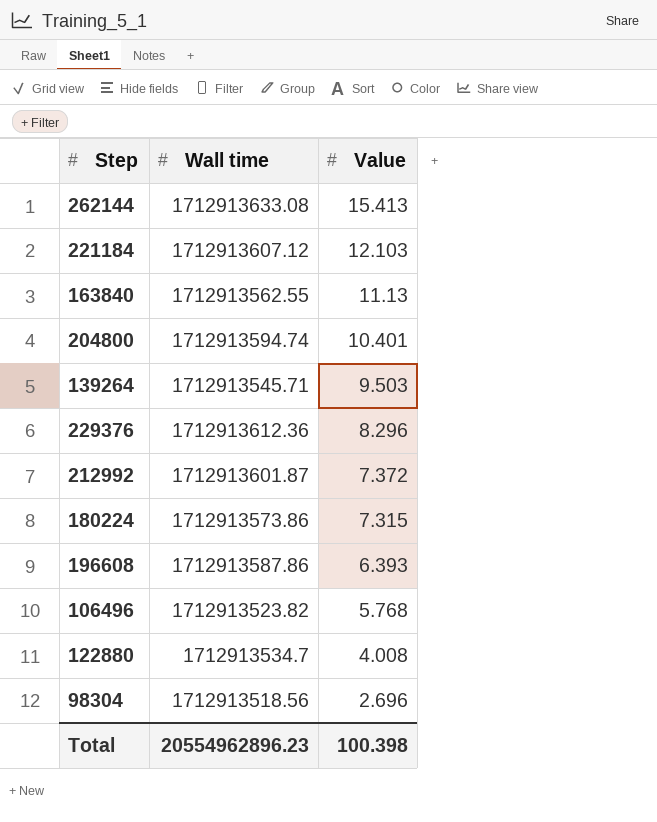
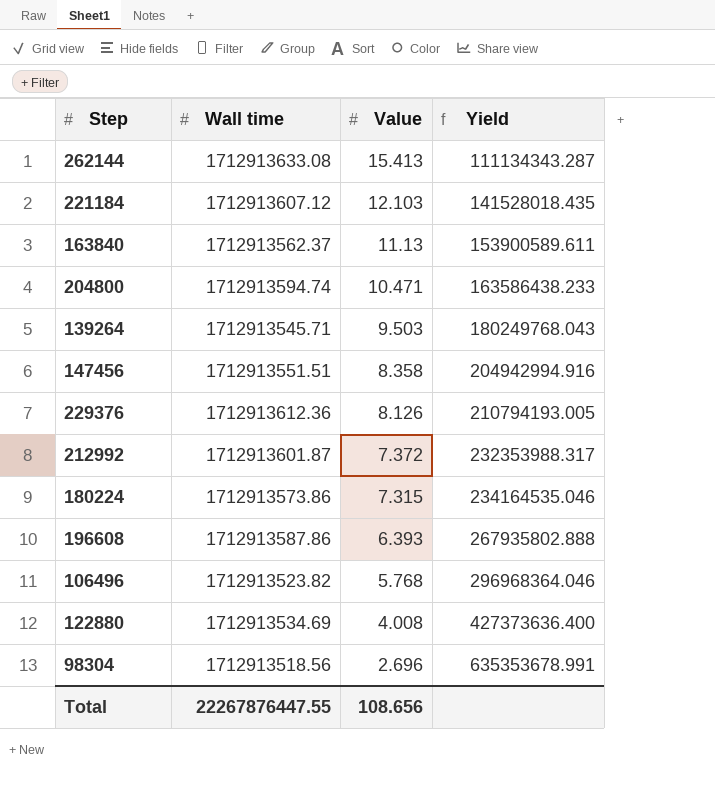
column Yield | formula: none -> [Wall time] / [Value]
163840 | Wall time: 1712913562.55 -> 1712913562.37
204800 | Value: 10.401 -> 10.471
row 147456: none -> 1712913551.51 | 8.358 | 204942994.916
229376 | Value: 8.296 -> 8.126
122880 | Wall time: 1712913534.7 -> 1712913534.69
Total | Wall time: 20554962896.23 -> 22267876447.55
Total | Value: 100.398 -> 108.656

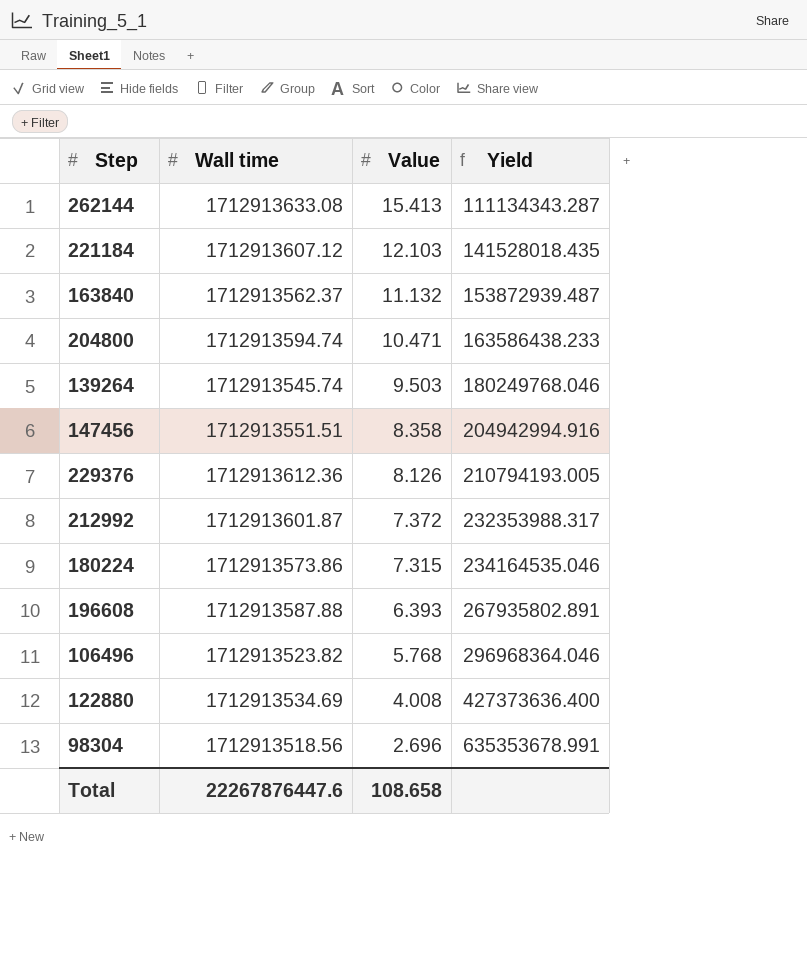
163840 | Value: 11.13 -> 11.132
163840 | Yield: 153900589.611 -> 153872939.487
139264 | Wall time: 1712913545.71 -> 1712913545.74
139264 | Yield: 180249768.043 -> 180249768.046
196608 | Wall time: 1712913587.86 -> 1712913587.88
196608 | Yield: 267935802.888 -> 267935802.891
Total | Wall time: 22267876447.55 -> 22267876447.6
Total | Value: 108.656 -> 108.658

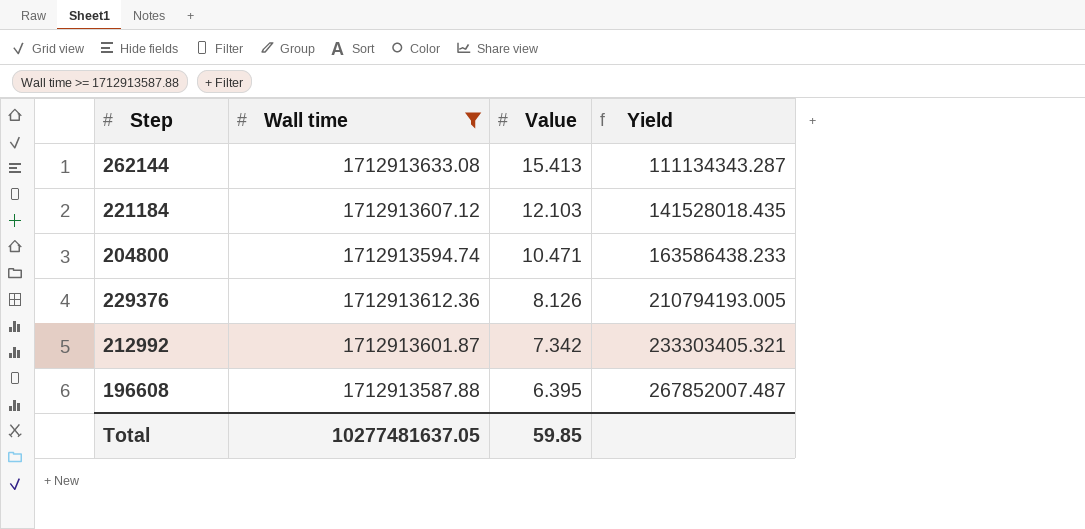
filter: none -> Wall time >= 1712913587.88
212992 | Value: 7.372 -> 7.342
212992 | Yield: 232353988.317 -> 233303405.321
196608 | Value: 6.393 -> 6.395
196608 | Yield: 267935802.891 -> 267852007.487
Total | Wall time: 22267876447.6 -> 10277481637.05
Total | Value: 108.658 -> 59.85

